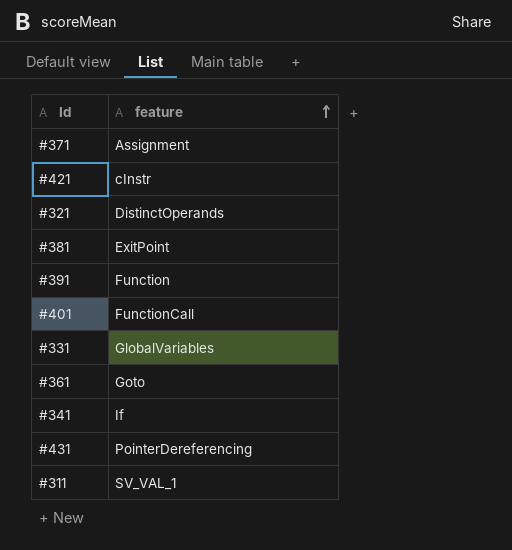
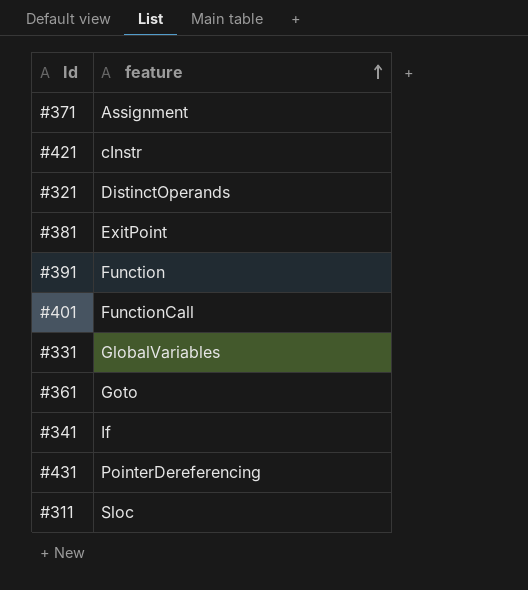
#311 | feature: SV_VAL_1 -> Sloc

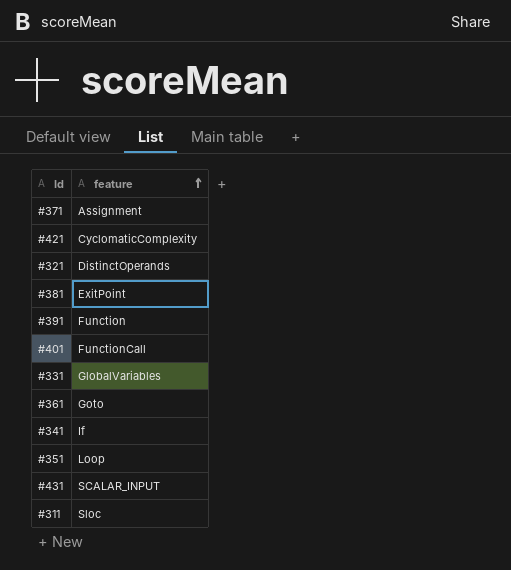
#421 | feature: cInstr -> CyclomaticComplexity
row #351: none -> Loop
#431 | feature: PointerDereferencing -> SCALAR_INPUT

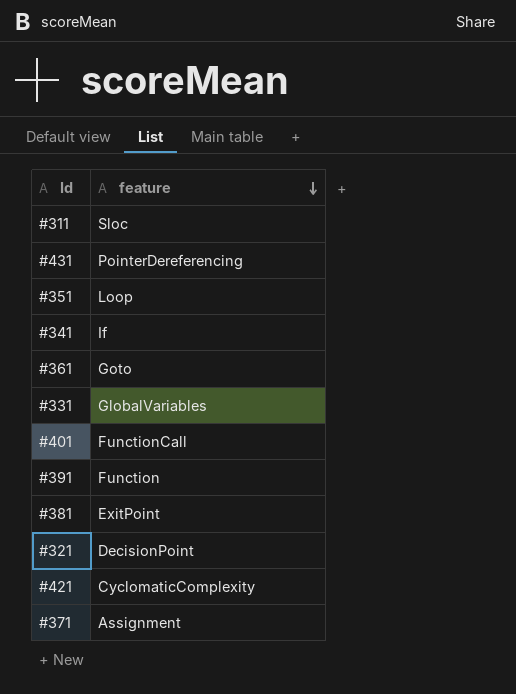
row order: feature ascending -> feature descending
#431 | feature: SCALAR_INPUT -> PointerDereferencing
#321 | feature: DistinctOperands -> DecisionPoint

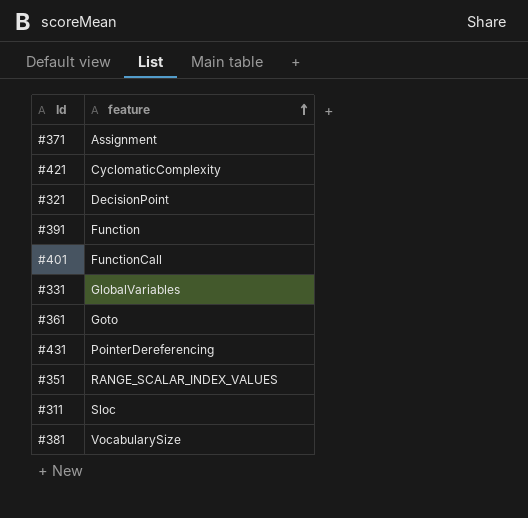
row order: feature descending -> feature ascending
row #341: If -> none
#351 | feature: Loop -> RANGE_SCALAR_INDEX_VALUES
#381 | feature: ExitPoint -> VocabularySize

